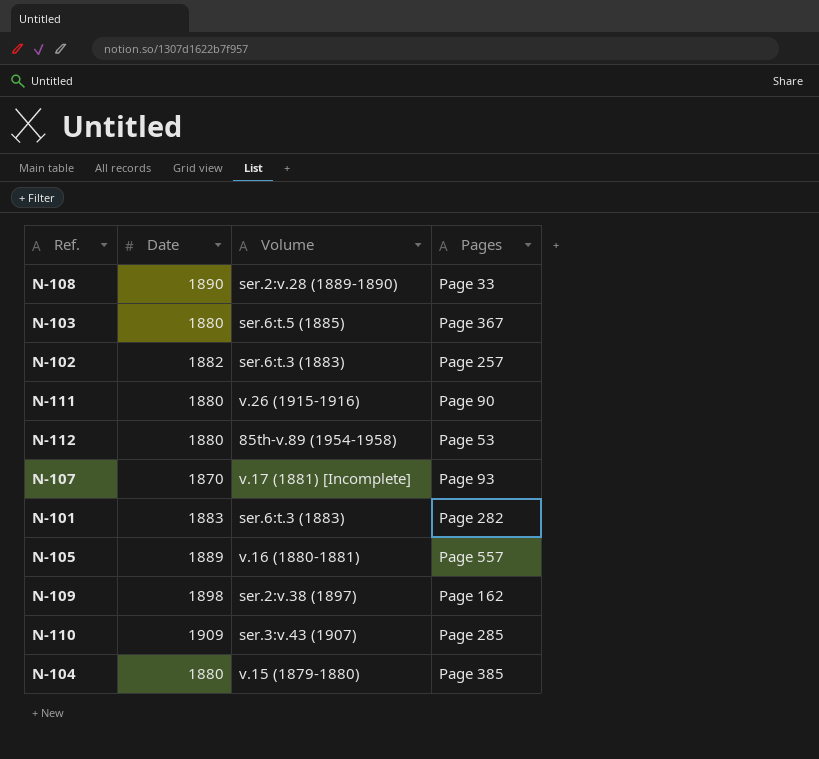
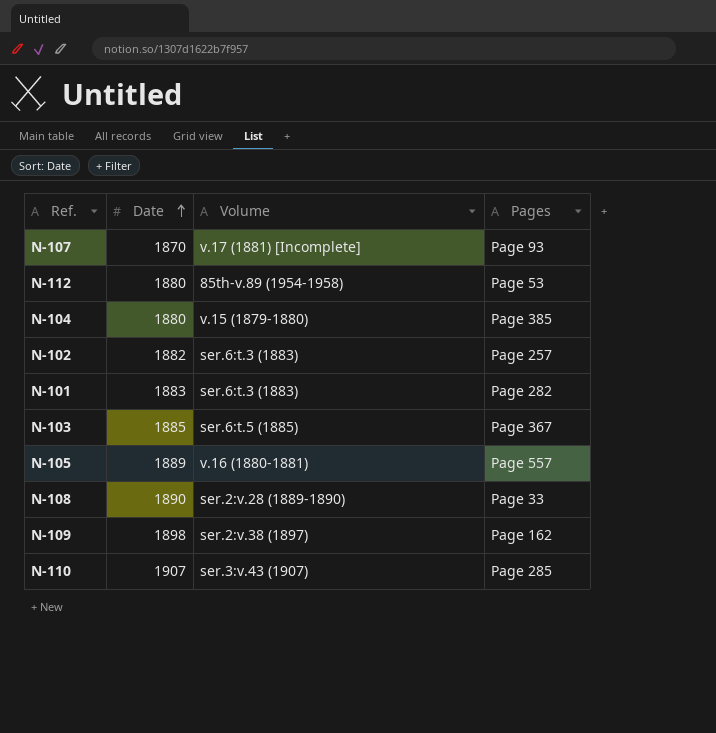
row order: none -> Date ascending
row N-111: 1880 | v.26 (1915-1916) | Page 90 -> none
N-103 | Date: 1880 -> 1885
N-110 | Date: 1909 -> 1907

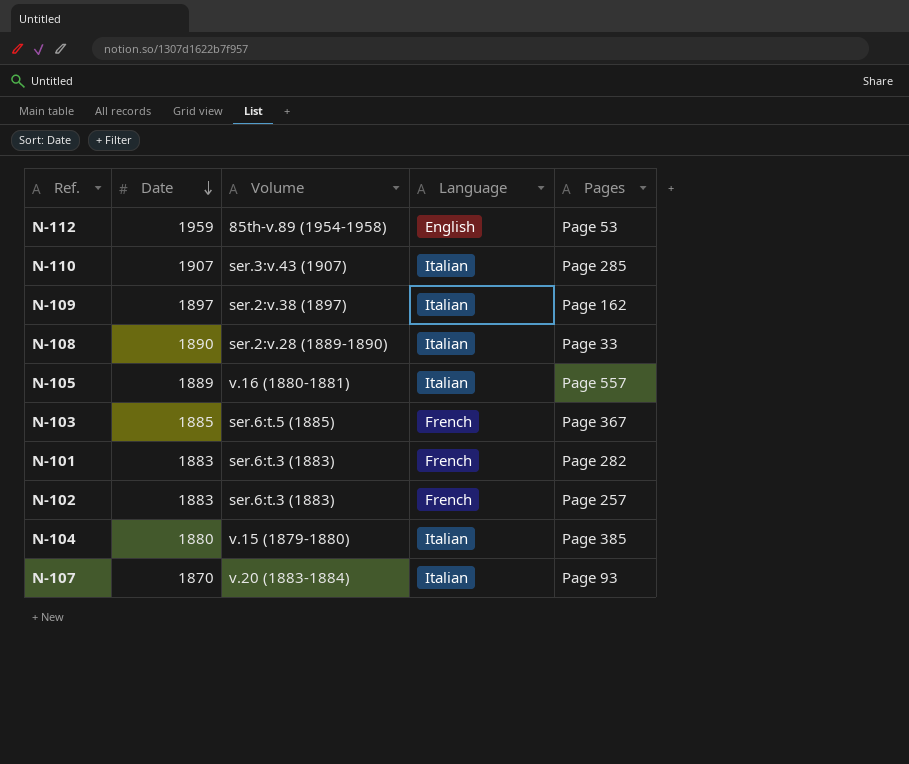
row order: Date ascending -> Date descending
column Language | position: none -> 4
N-112 | Date: 1880 -> 1959
N-109 | Date: 1898 -> 1897
N-102 | Date: 1882 -> 1883
N-107 | Volume: v.17 (1881) [Incomplete] -> v.20 (1883-1884)

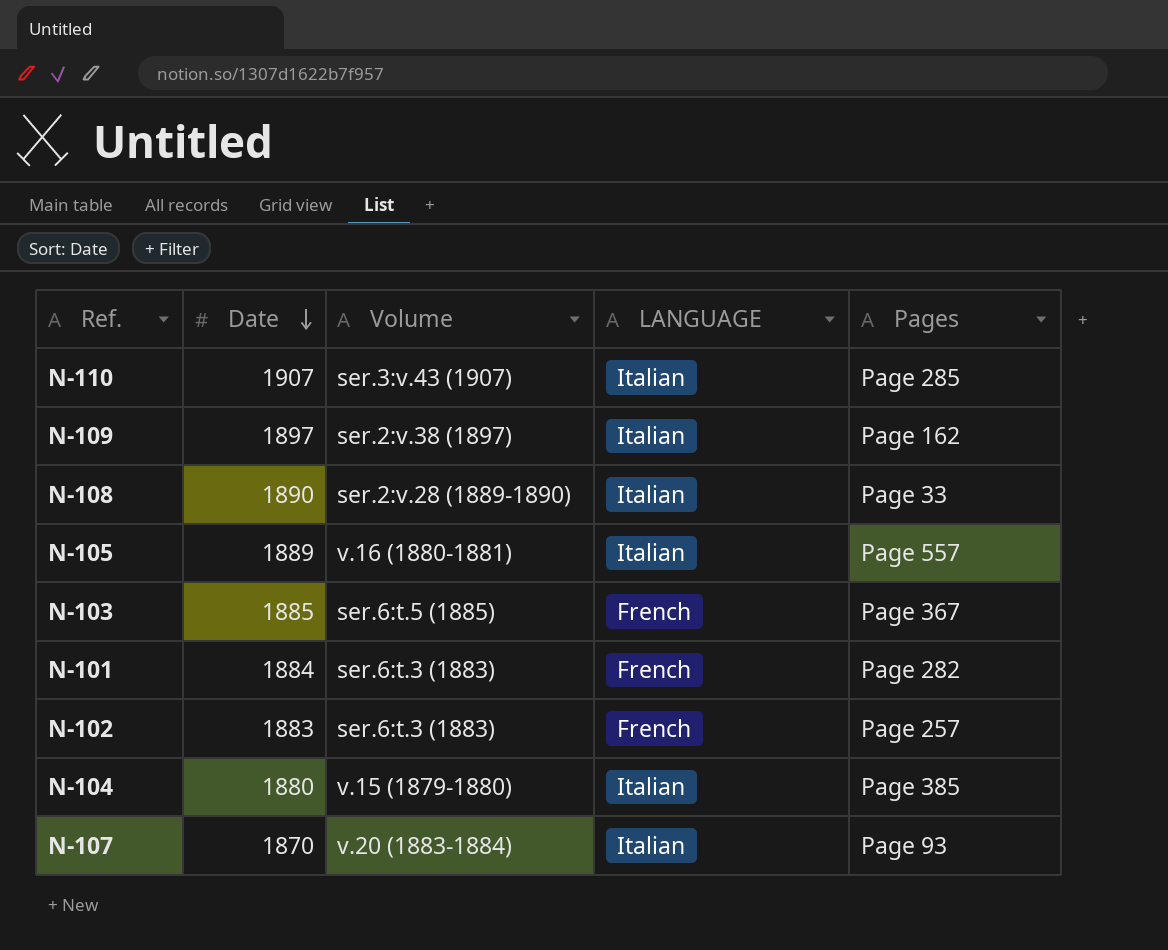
column name: Language -> LANGUAGE
row N-112: 1959 | 85th-v.89 (1954-1958) | English | Page 53 -> none
N-101 | Date: 1883 -> 1884

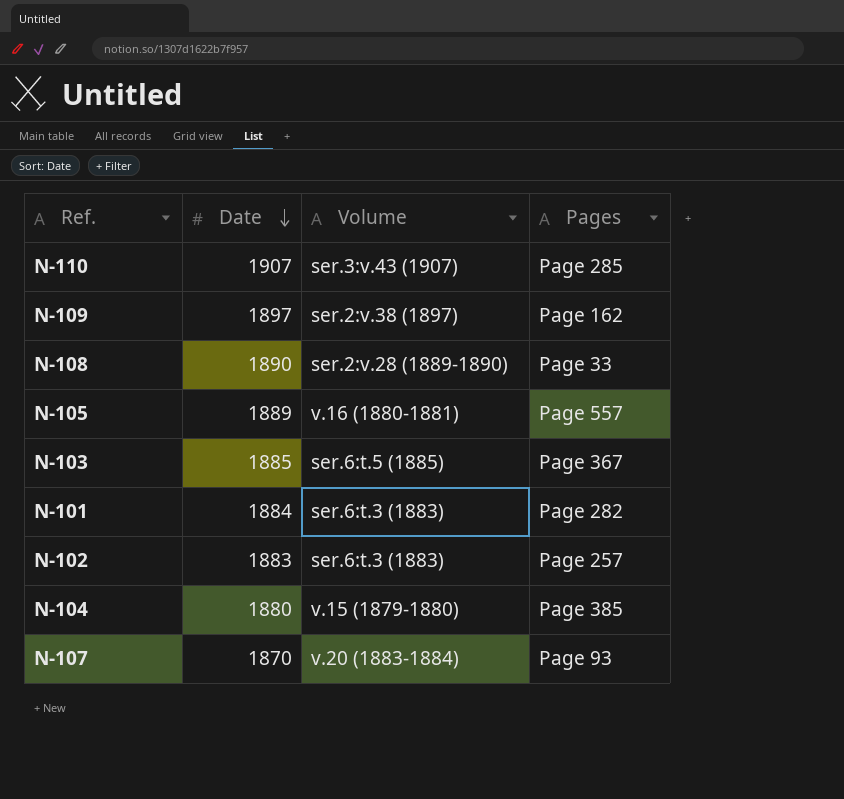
column LANGUAGE | position: 4 -> none

